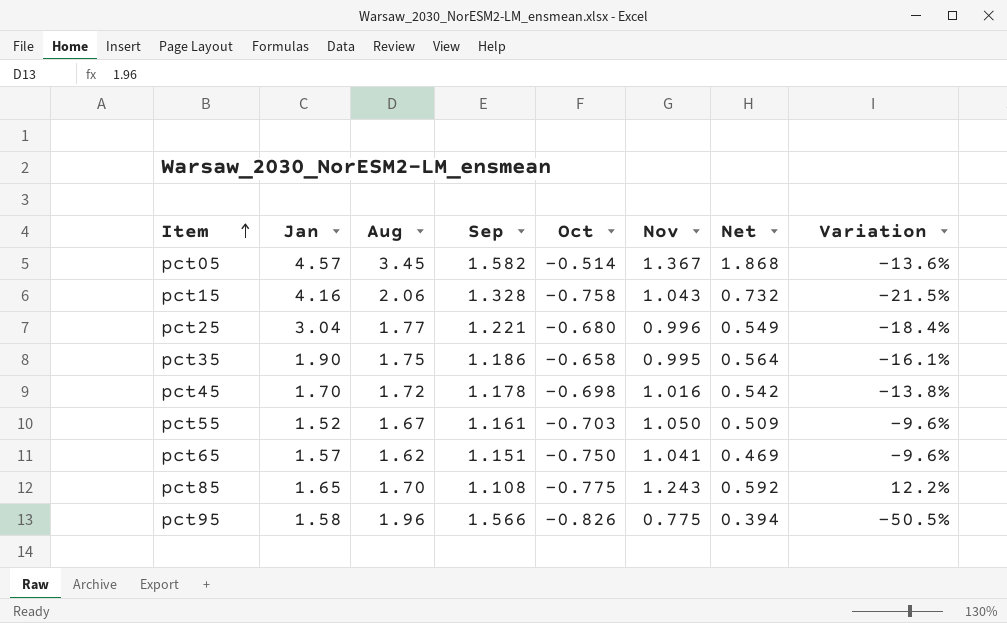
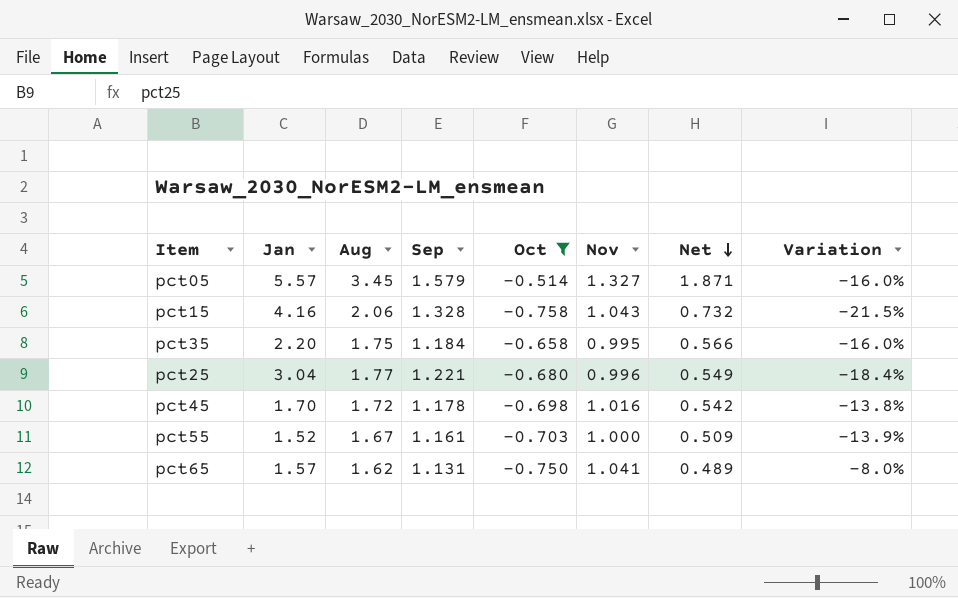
filter: none -> Oct >= -0.758
row order: Item ascending -> Net descending
pct05 | Jan: 4.57 -> 5.57
pct05 | Sep: 1.582 -> 1.579
pct05 | Nov: 1.367 -> 1.327
pct05 | Net: 1.868 -> 1.871
pct05 | Variation: -13.6% -> -16.0%
pct35 | Jan: 1.90 -> 2.20
pct35 | Sep: 1.186 -> 1.184
pct35 | Net: 0.564 -> 0.566
pct35 | Variation: -16.1% -> -16.0%
pct55 | Nov: 1.050 -> 1.000
pct55 | Variation: -9.6% -> -13.9%
pct65 | Sep: 1.151 -> 1.131
pct65 | Net: 0.469 -> 0.489
pct65 | Variation: -9.6% -> -8.0%

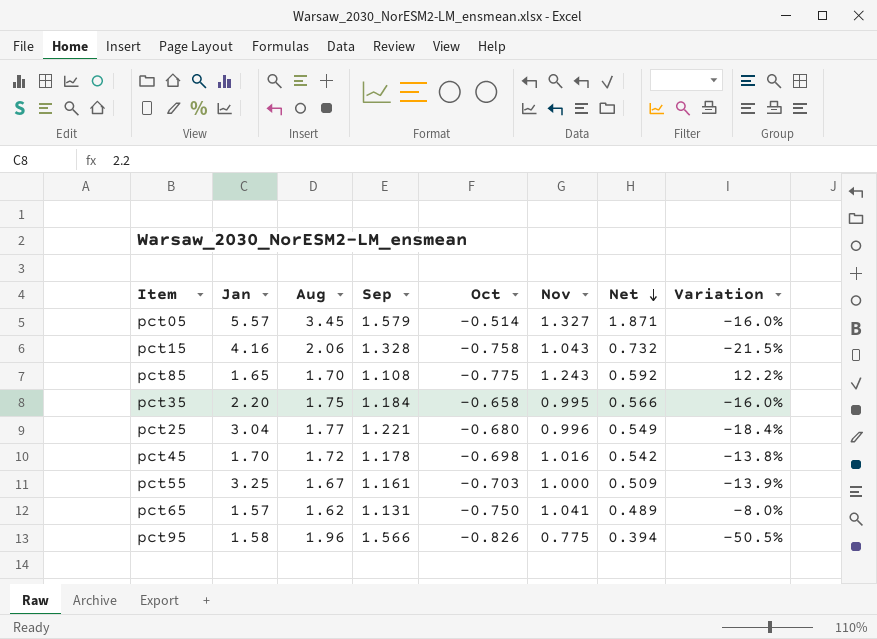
filter: Oct >= -0.758 -> none
pct55 | Jan: 1.52 -> 3.25

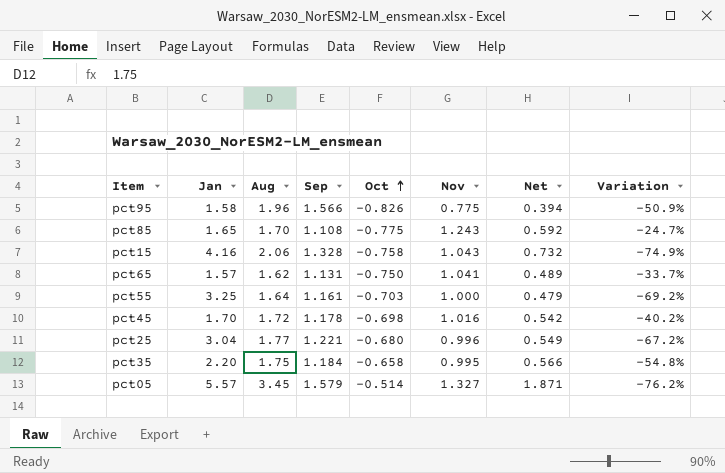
row order: Net descending -> Oct ascending
column Variation | formula: ([Nov] - [Sep]) / [Sep] -> ([Nov] - [Jan]) / [Jan]
pct55 | Aug: 1.67 -> 1.64
pct55 | Net: 0.509 -> 0.479

